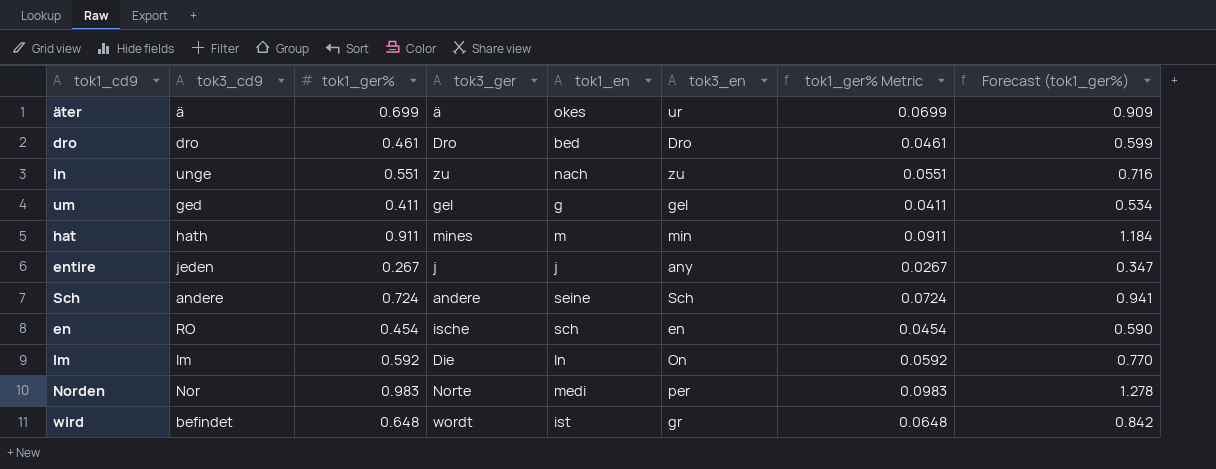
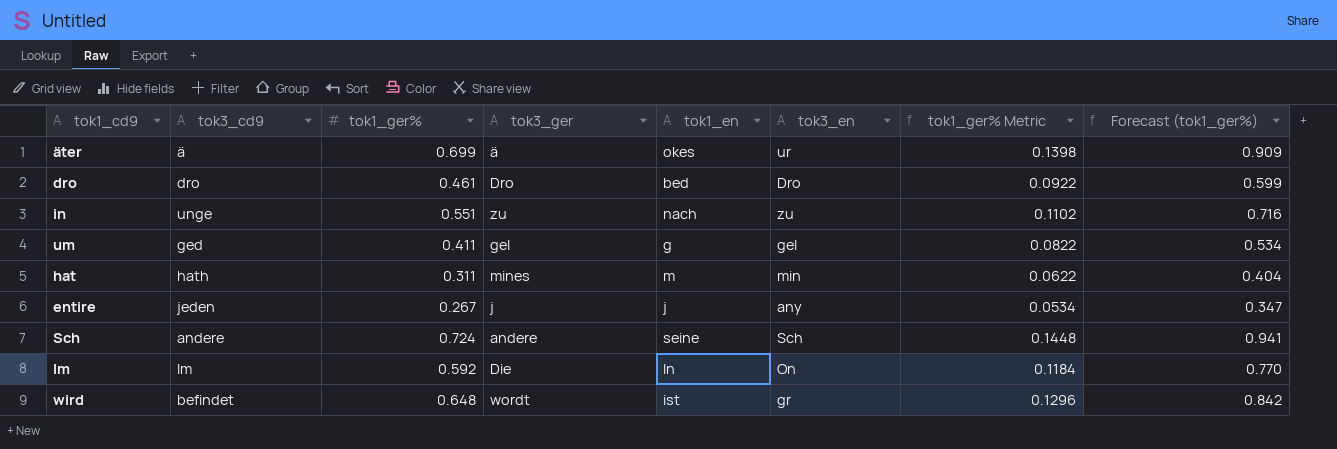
column tok1_ger% Metric | formula: [tok1_ger%] * 0.1 -> [tok1_ger%] * 0.2
row en: RO | 0.454 | ische | sch | en | 0.0454 | 0.590 -> none
row Norden: Nor | 0.983 | Norte | medi | per | 0.0983 | 1.278 -> none
hat | tok1_ger%: 0.911 -> 0.311
hat | Forecast (tok1_ger%): 1.184 -> 0.404

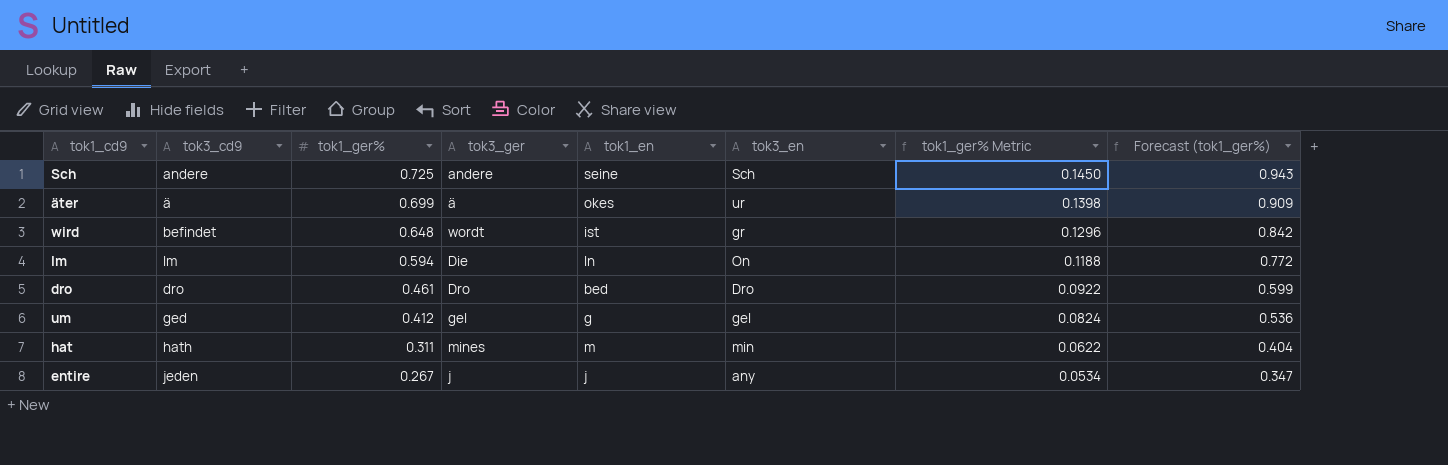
row order: none -> tok1_ger% descending
row in: unge | 0.551 | zu | nach | zu | 0.1102 | 0.716 -> none
Sch | tok1_ger%: 0.724 -> 0.725
Sch | tok1_ger% Metric: 0.1448 -> 0.1450
Sch | Forecast (tok1_ger%): 0.941 -> 0.943
Im | tok1_ger%: 0.592 -> 0.594
Im | tok1_ger% Metric: 0.1184 -> 0.1188
Im | Forecast (tok1_ger%): 0.770 -> 0.772
um | tok1_ger%: 0.411 -> 0.412
um | tok1_ger% Metric: 0.0822 -> 0.0824
um | Forecast (tok1_ger%): 0.534 -> 0.536

